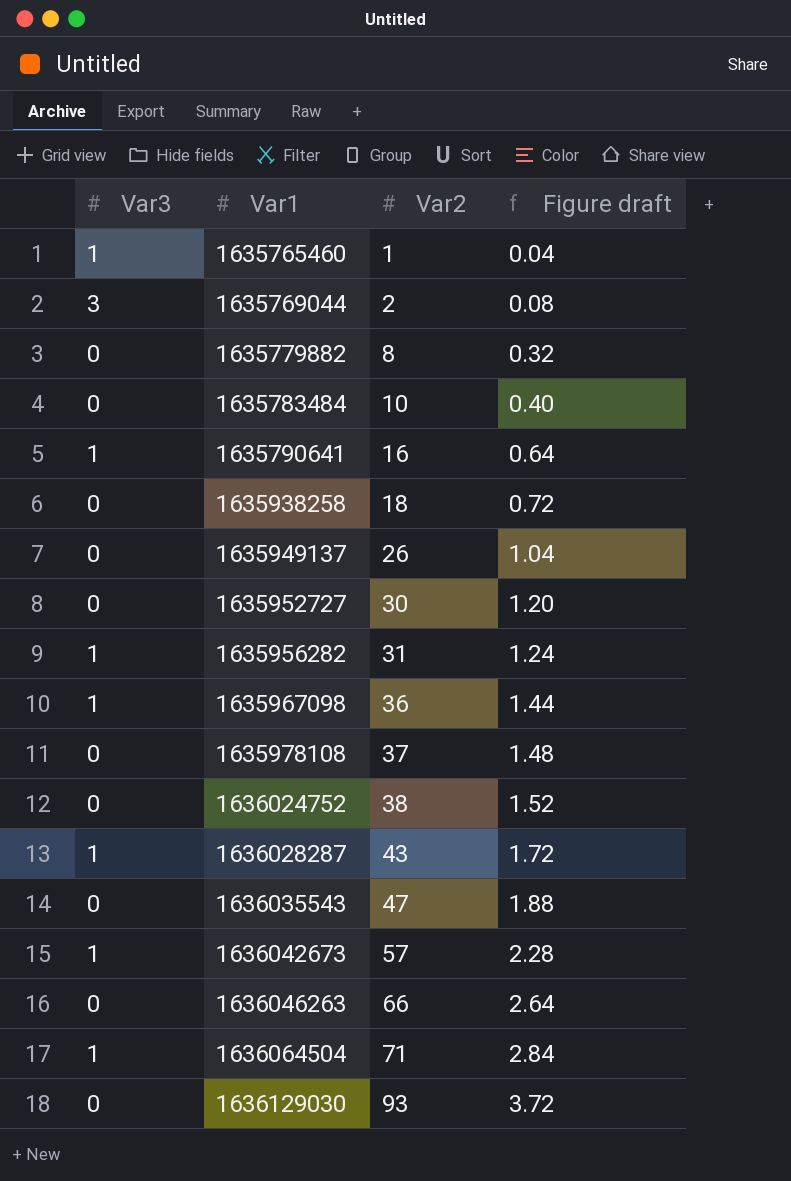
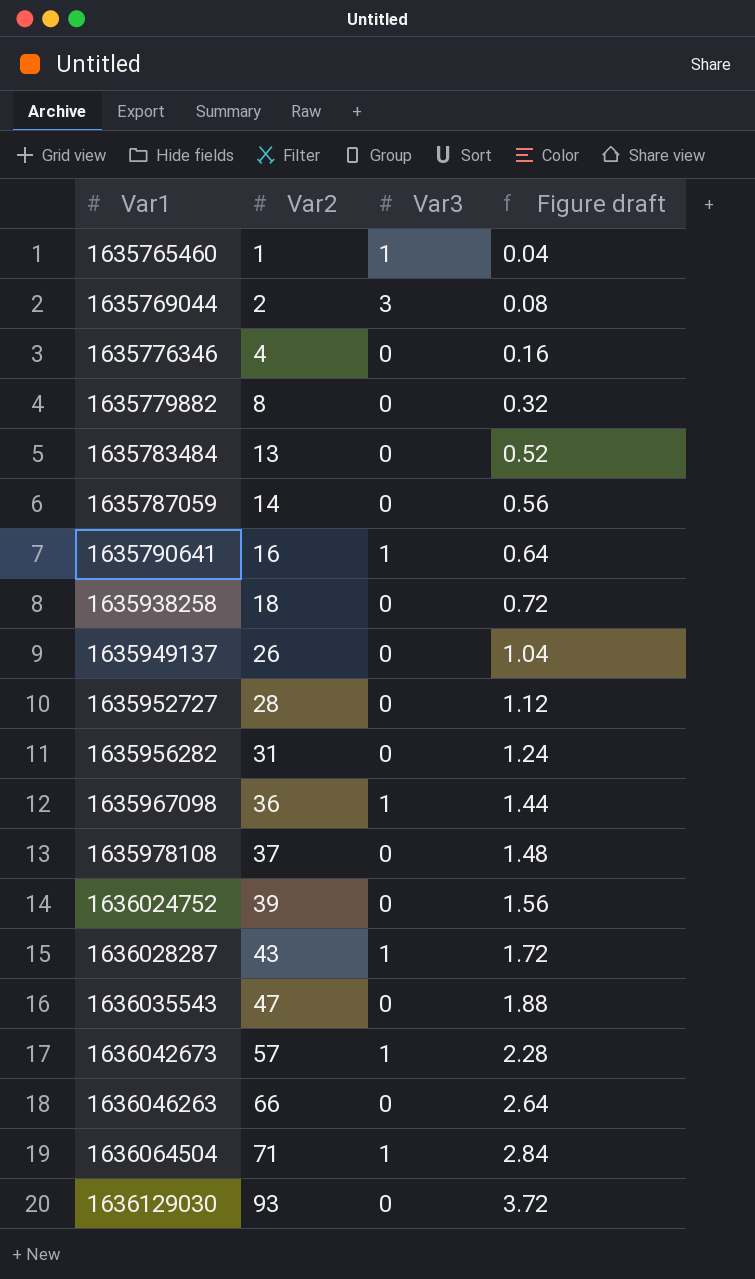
column Var3 | position: 1 -> 3
row 1635776346: none -> 4 | 0 | 0.16
1635783484 | Var2: 10 -> 13
1635783484 | Figure draft: 0.40 -> 0.52
row 1635787059: none -> 14 | 0 | 0.56
1635952727 | Var2: 30 -> 28
1635952727 | Figure draft: 1.20 -> 1.12
1635956282 | Var3: 1 -> 0
1636024752 | Var2: 38 -> 39
1636024752 | Figure draft: 1.52 -> 1.56

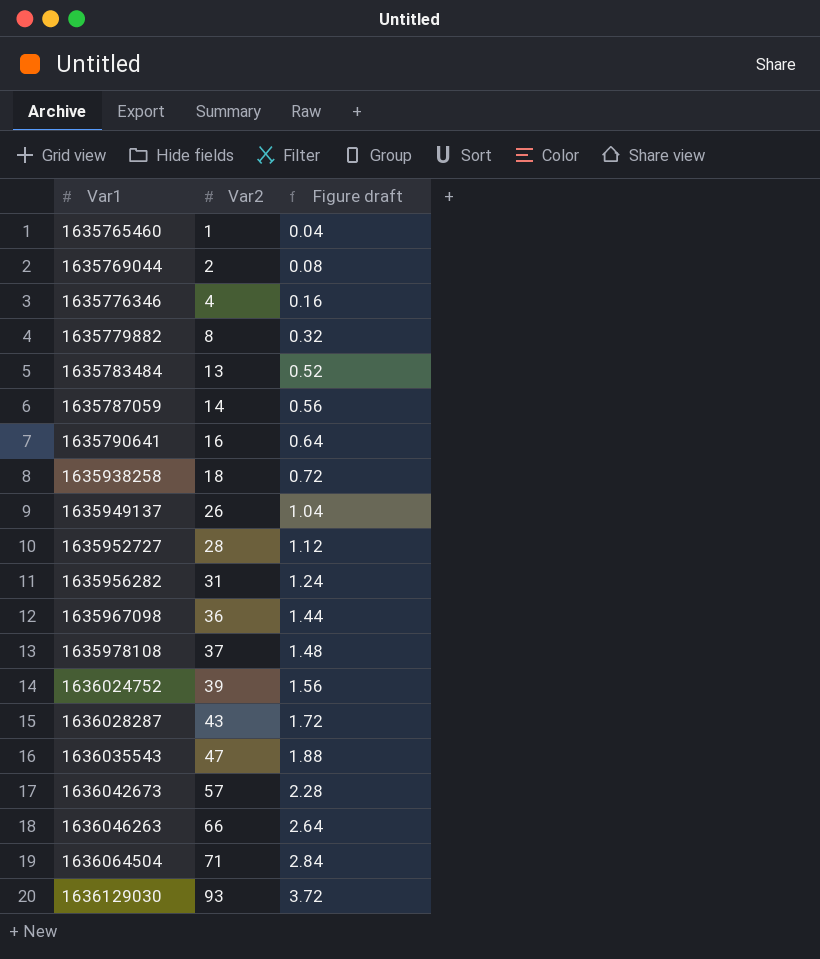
column Var3 | position: 3 -> none

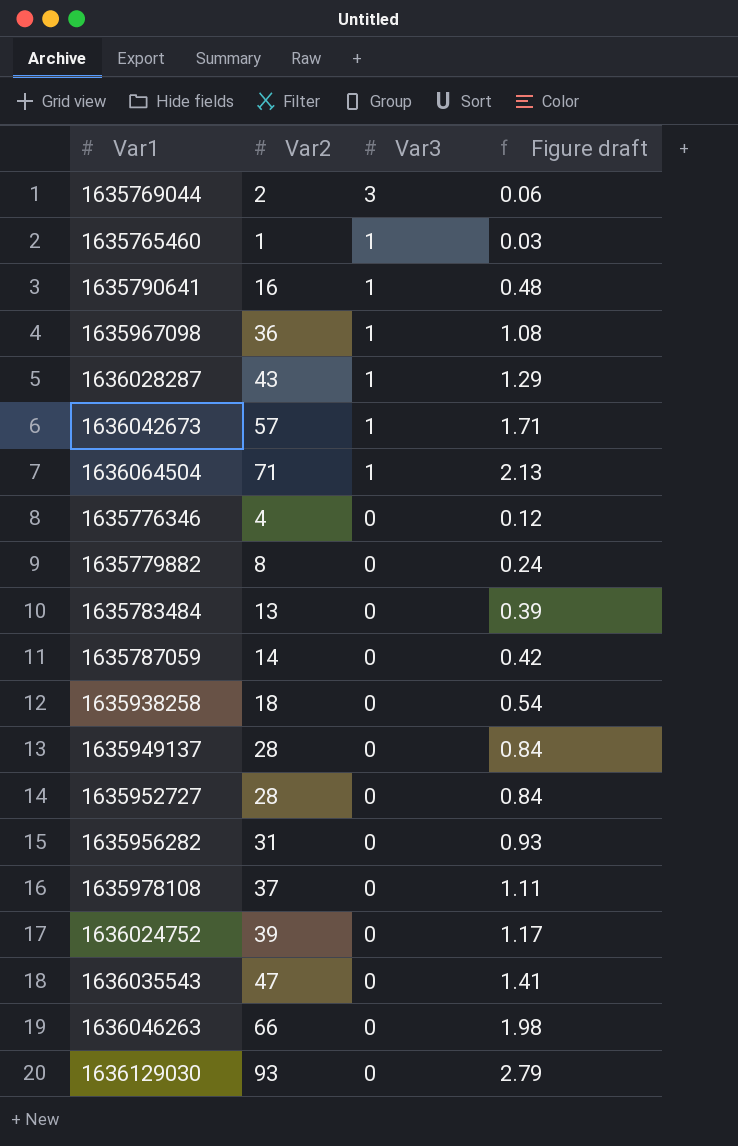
row order: Var1 ascending -> Var3 descending
column Var3 | position: none -> 3
column Figure draft | formula: [Var2] * 0.04 -> [Var2] * 0.03
1635949137 | Var2: 26 -> 28

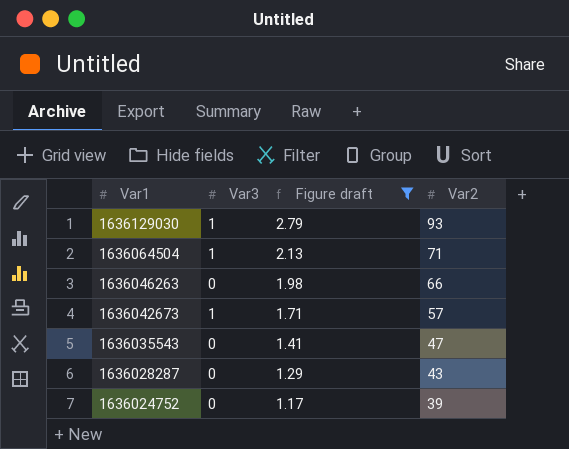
filter: none -> Figure draft >= 1.17
row order: Var3 descending -> Var1 descending
column Var2 | position: 2 -> 4
1636129030 | Var3: 0 -> 1
1636028287 | Var3: 1 -> 0

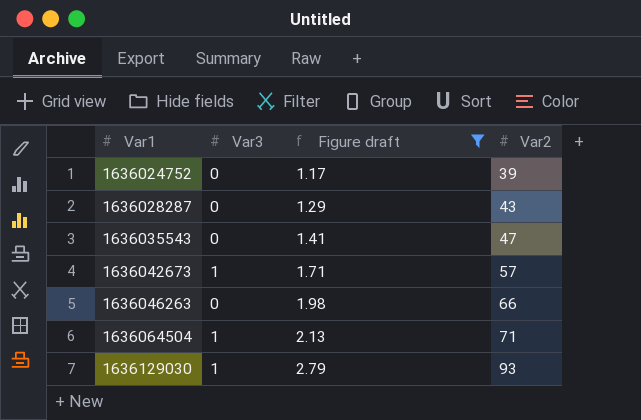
row order: Var1 descending -> Var1 ascending

